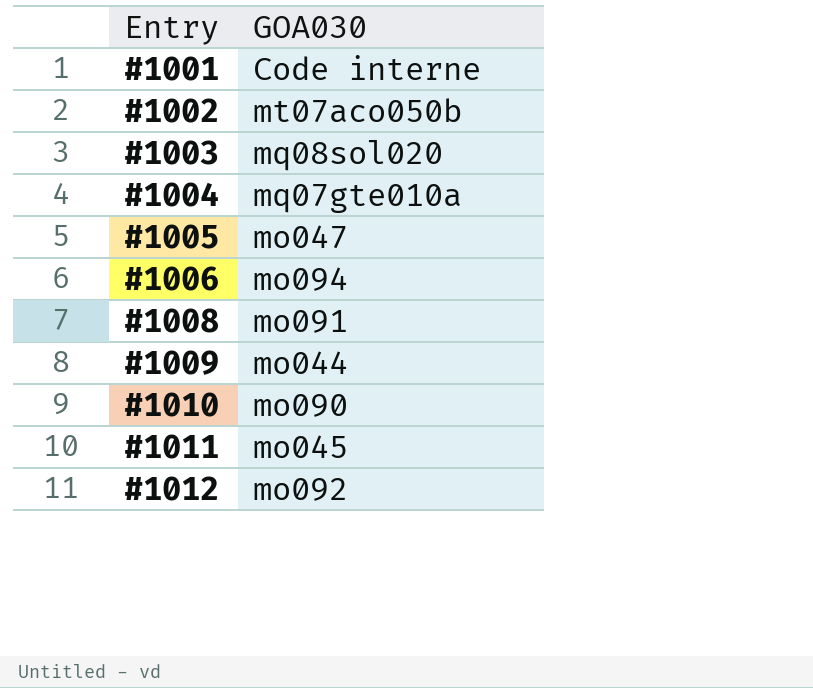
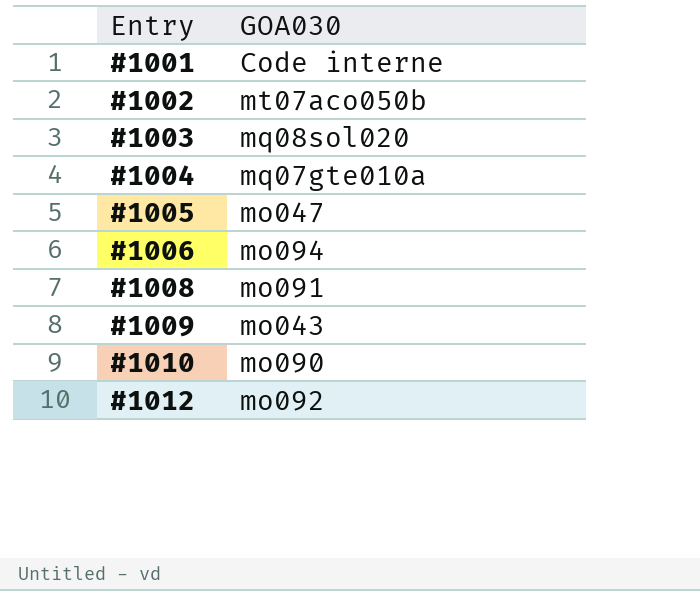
row #1011: mo045 -> none
#1009 | GOA030: mo044 -> mo043

